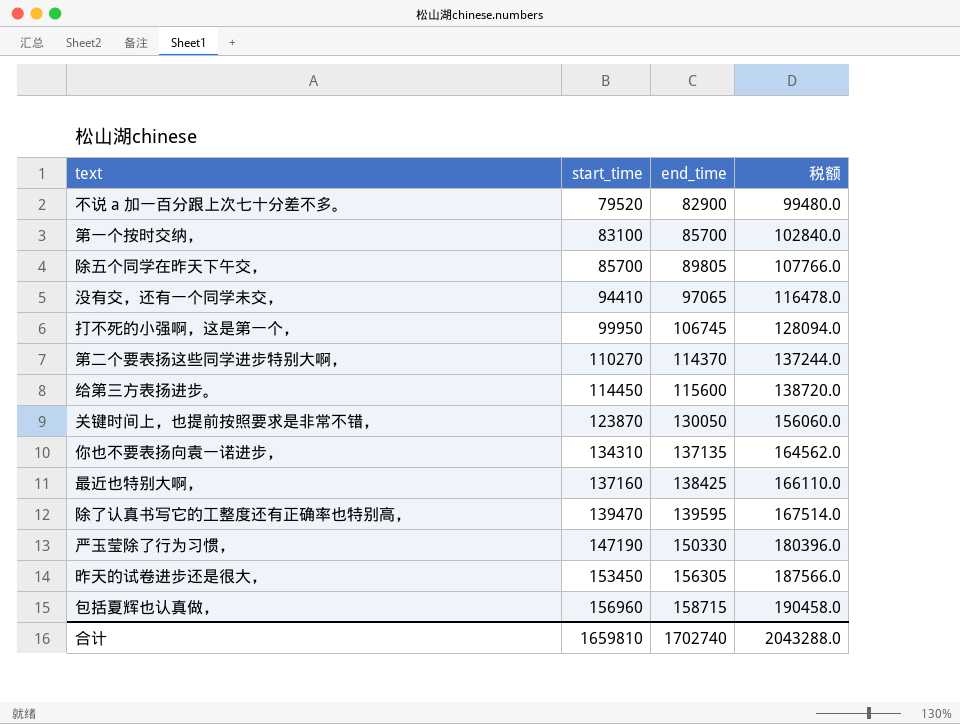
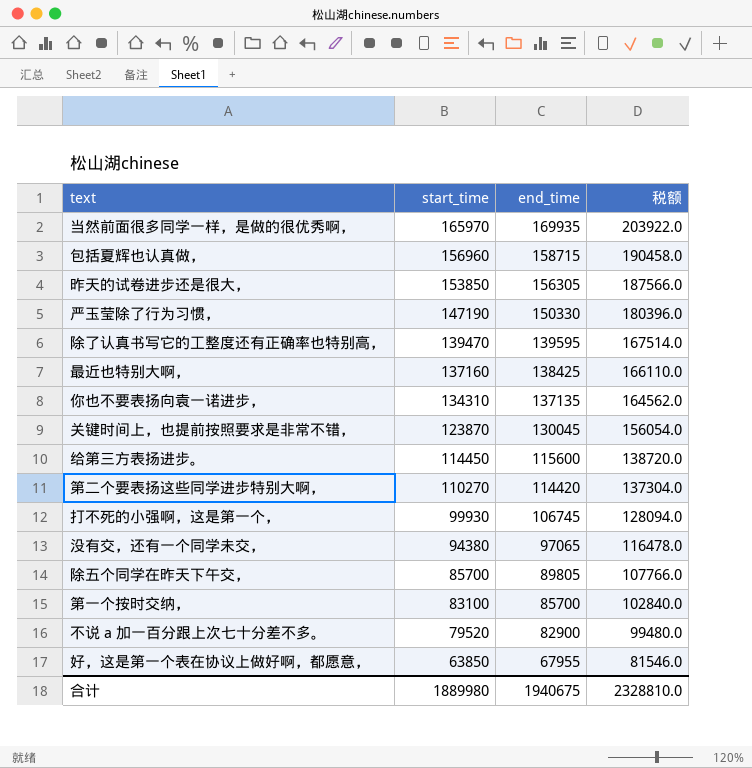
row order: start_time ascending -> start_time descending
row 当然前面很多同学一样，是做的很优秀啊，: none -> 165970 | 169935 | 203922.0
昨天的试卷进步还是很大， | start_time: 153450 -> 153850
关键时间上，也提前按照要求是非常不错， | end_time: 130050 -> 130045
关键时间上，也提前按照要求是非常不错， | 税额: 156060.0 -> 156054.0
第二个要表扬这些同学进步特别大啊， | end_time: 114370 -> 114420
第二个要表扬这些同学进步特别大啊， | 税额: 137244.0 -> 137304.0
打不死的小强啊，这是第一个， | start_time: 99950 -> 99930
没有交，还有一个同学未交， | start_time: 94410 -> 94380
row 好，这是第一个表在协议上做好啊，都愿意，: none -> 63850 | 67955 | 81546.0
合计 | start_time: 1659810 -> 1889980
合计 | end_time: 1702740 -> 1940675
合计 | 税额: 2043288.0 -> 2328810.0

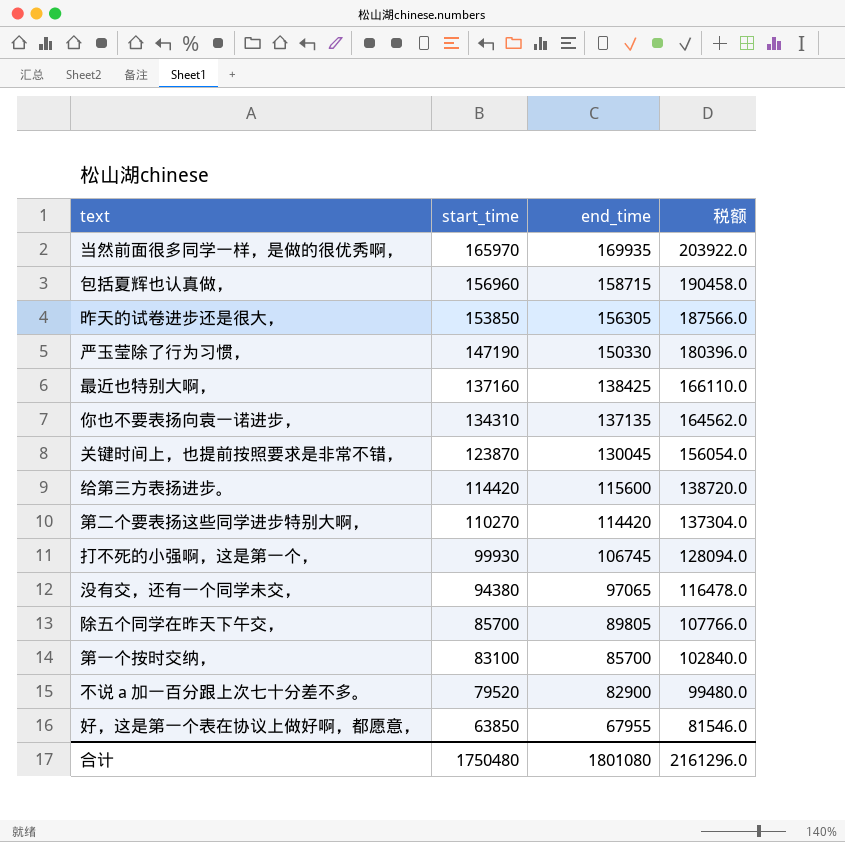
row 除了认真书写它的工整度还有正确率也特别高，: 139470 | 139595 | 167514.0 -> none
给第三方表扬进步。 | start_time: 114450 -> 114420
合计 | start_time: 1889980 -> 1750480
合计 | end_time: 1940675 -> 1801080
合计 | 税额: 2328810.0 -> 2161296.0

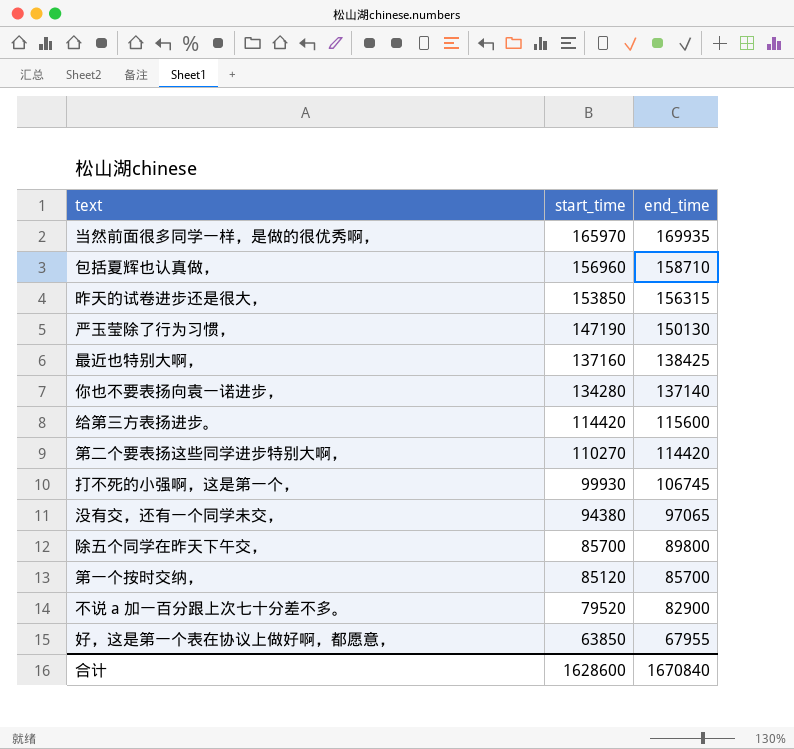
column 税额 | formula: [end_time] * 1.2 -> none
row 关键时间上，也提前按照要求是非常不错，: 123870 | 130045 | 156054.0 -> none
包括夏辉也认真做， | end_time: 158715 -> 158710
昨天的试卷进步还是很大， | end_time: 156305 -> 156315
严玉莹除了行为习惯， | end_time: 150330 -> 150130
你也不要表扬向袁一诺进步， | start_time: 134310 -> 134280
你也不要表扬向袁一诺进步， | end_time: 137135 -> 137140
除五个同学在昨天下午交， | end_time: 89805 -> 89800
第一个按时交纳， | start_time: 83100 -> 85120
合计 | start_time: 1750480 -> 1628600
合计 | end_time: 1801080 -> 1670840

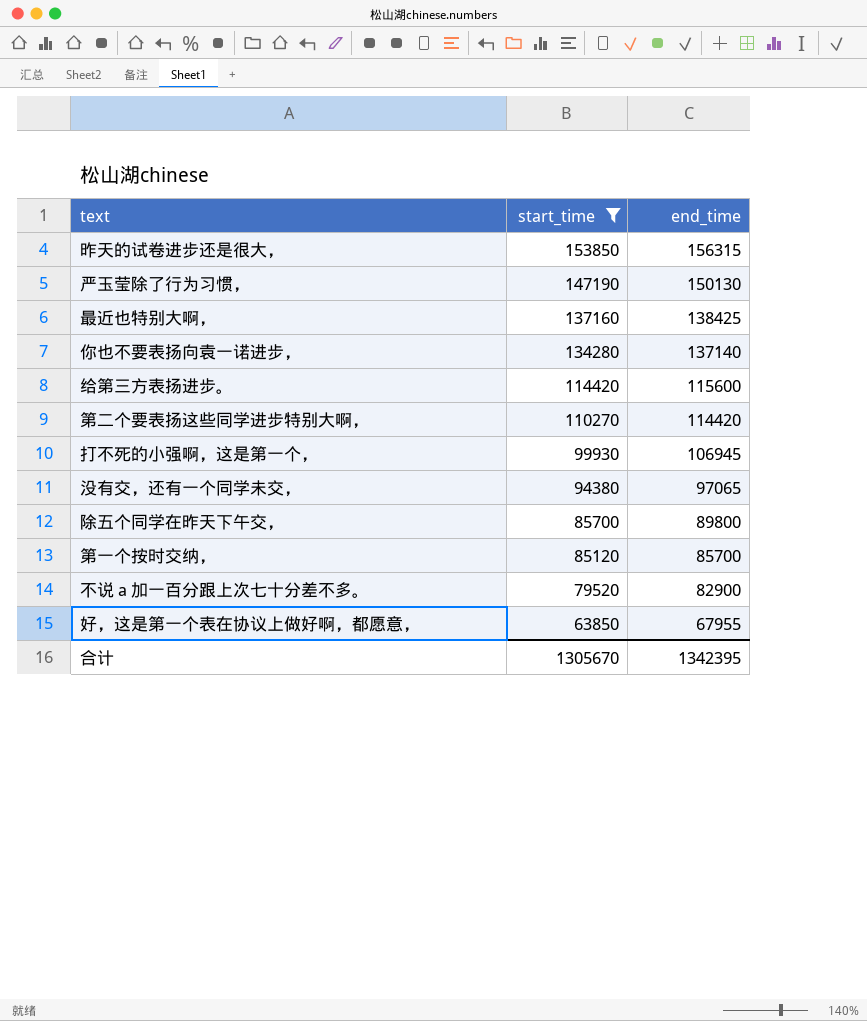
filter: none -> start_time <= 153850
打不死的小强啊，这是第一个， | end_time: 106745 -> 106945
合计 | start_time: 1628600 -> 1305670
合计 | end_time: 1670840 -> 1342395

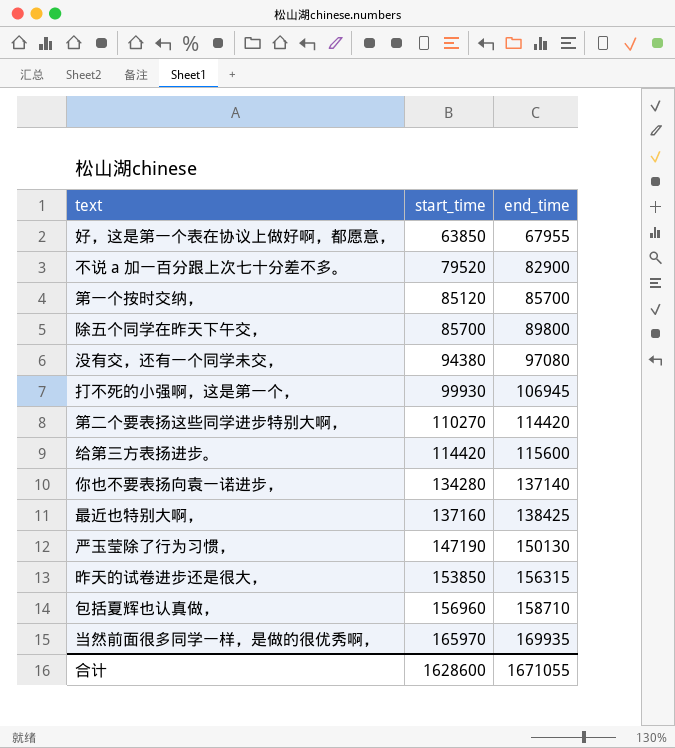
filter: start_time <= 153850 -> none
row order: start_time descending -> start_time ascending
没有交，还有一个同学未交， | end_time: 97065 -> 97080
合计 | start_time: 1305670 -> 1628600
合计 | end_time: 1342395 -> 1671055

